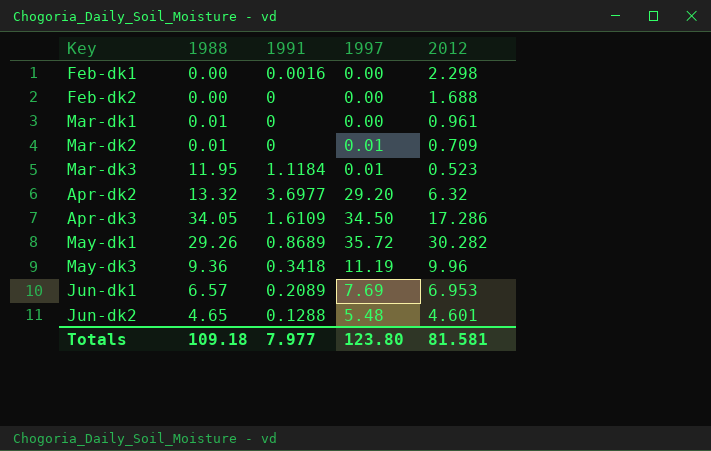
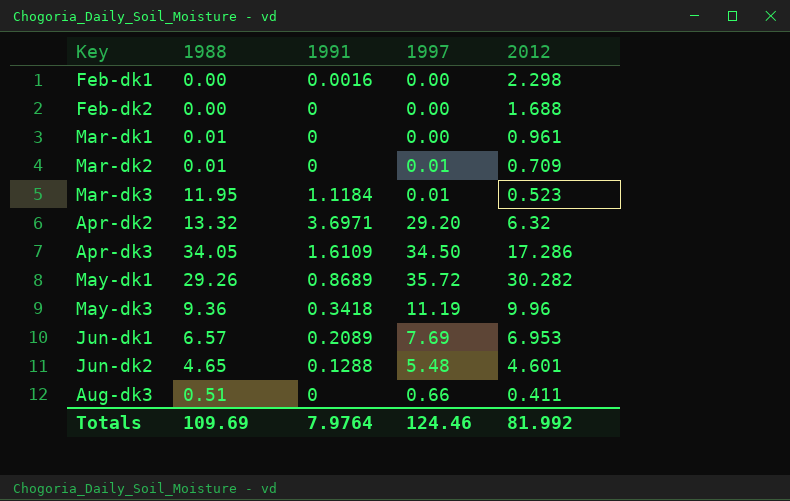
Apr-dk2 | 1991: 3.6977 -> 3.6971
row Aug-dk3: none -> 0.51 | 0 | 0.66 | 0.411
Totals | 1988: 109.18 -> 109.69
Totals | 1991: 7.977 -> 7.9764
Totals | 1997: 123.80 -> 124.46
Totals | 2012: 81.581 -> 81.992

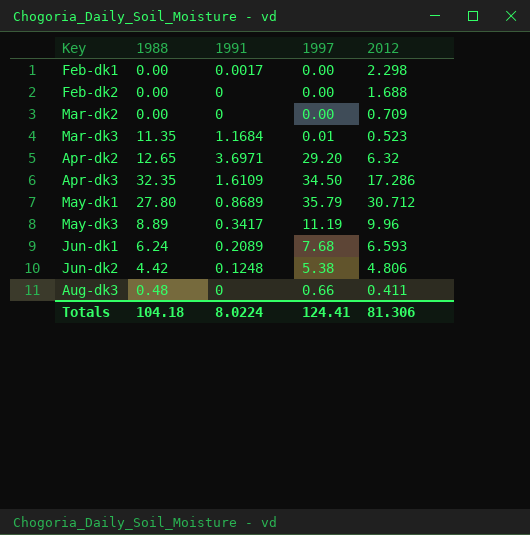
row Mar-dk1: 0.01 | 0 | 0.00 | 0.961 -> none
Feb-dk1 | 1991: 0.0016 -> 0.0017
Mar-dk2 | 1988: 0.01 -> 0.00
Mar-dk2 | 1997: 0.01 -> 0.00
Mar-dk3 | 1988: 11.95 -> 11.35
Mar-dk3 | 1991: 1.1184 -> 1.1684
Apr-dk2 | 1988: 13.32 -> 12.65
Apr-dk3 | 1988: 34.05 -> 32.35
May-dk1 | 1988: 29.26 -> 27.80
May-dk1 | 1997: 35.72 -> 35.79
May-dk1 | 2012: 30.282 -> 30.712
May-dk3 | 1988: 9.36 -> 8.89
May-dk3 | 1991: 0.3418 -> 0.3417
Jun-dk1 | 1988: 6.57 -> 6.24
Jun-dk1 | 1997: 7.69 -> 7.68
Jun-dk1 | 2012: 6.953 -> 6.593
Jun-dk2 | 1988: 4.65 -> 4.42
Jun-dk2 | 1991: 0.1288 -> 0.1248
Jun-dk2 | 1997: 5.48 -> 5.38
Jun-dk2 | 2012: 4.601 -> 4.806
Aug-dk3 | 1988: 0.51 -> 0.48
Totals | 1988: 109.69 -> 104.18
Totals | 1991: 7.9764 -> 8.0224
Totals | 1997: 124.46 -> 124.41
Totals | 2012: 81.992 -> 81.306

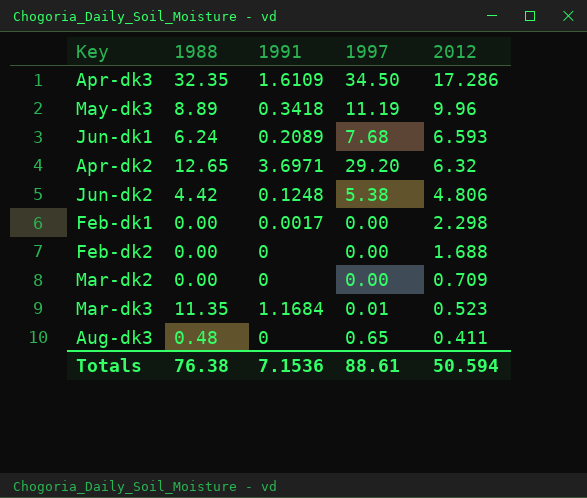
row order: none -> 2012 descending
row May-dk1: 27.80 | 0.8689 | 35.79 | 30.712 -> none
May-dk3 | 1991: 0.3417 -> 0.3418
Aug-dk3 | 1997: 0.66 -> 0.65
Totals | 1988: 104.18 -> 76.38
Totals | 1991: 8.0224 -> 7.1536
Totals | 1997: 124.41 -> 88.61
Totals | 2012: 81.306 -> 50.594

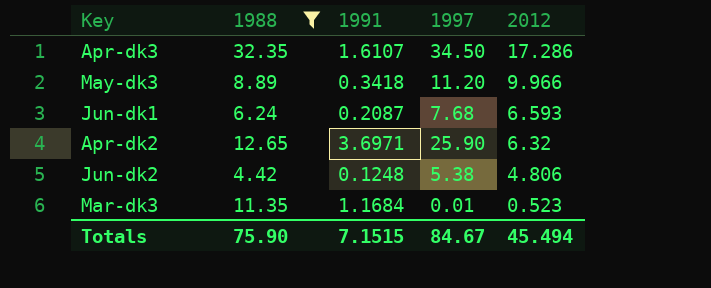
filter: none -> 1988 >= 4.42
Apr-dk3 | 1991: 1.6109 -> 1.6107
May-dk3 | 1997: 11.19 -> 11.20
May-dk3 | 2012: 9.96 -> 9.966
Jun-dk1 | 1991: 0.2089 -> 0.2087
Apr-dk2 | 1997: 29.20 -> 25.90
Totals | 1988: 76.38 -> 75.90
Totals | 1991: 7.1536 -> 7.1515
Totals | 1997: 88.61 -> 84.67
Totals | 2012: 50.594 -> 45.494

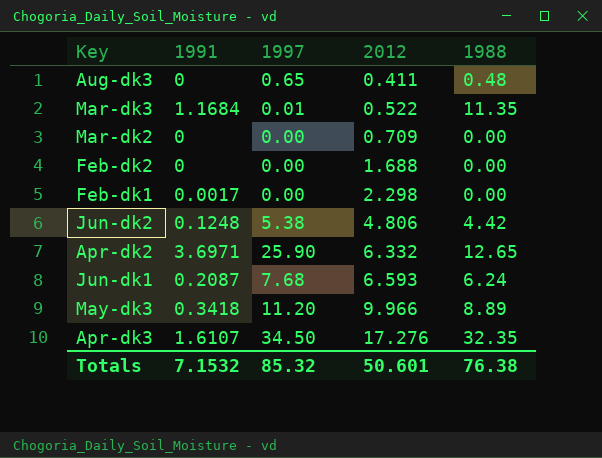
filter: 1988 >= 4.42 -> none
row order: 2012 descending -> 2012 ascending
column 1988 | position: 2 -> 5
Mar-dk3 | 2012: 0.523 -> 0.522
Apr-dk2 | 2012: 6.32 -> 6.332
Apr-dk3 | 2012: 17.286 -> 17.276
Totals | 1991: 7.1515 -> 7.1532
Totals | 1997: 84.67 -> 85.32
Totals | 2012: 45.494 -> 50.601
Totals | 1988: 75.90 -> 76.38

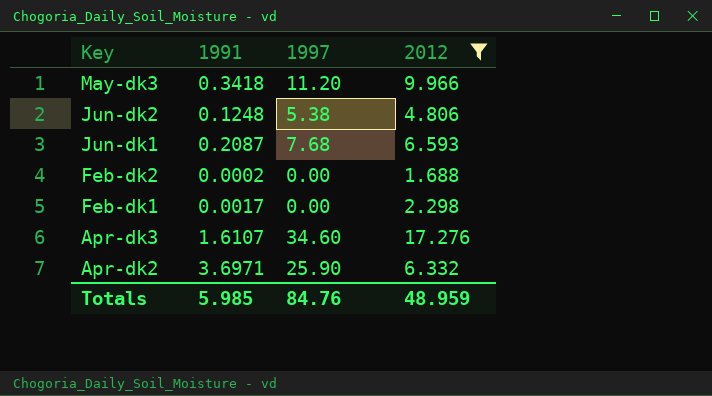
filter: none -> 2012 >= 1.688
row order: 2012 ascending -> Key descending
column 1988 | position: 5 -> none
Feb-dk2 | 1991: 0 -> 0.0002
Apr-dk3 | 1997: 34.50 -> 34.60
Totals | 1991: 7.1532 -> 5.985
Totals | 1997: 85.32 -> 84.76
Totals | 2012: 50.601 -> 48.959

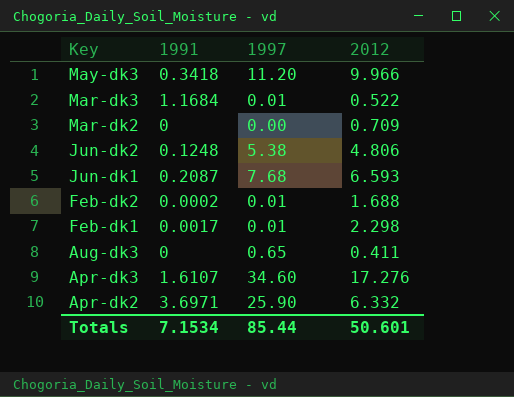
filter: 2012 >= 1.688 -> none
Feb-dk2 | 1997: 0.00 -> 0.01
Feb-dk1 | 1997: 0.00 -> 0.01
Totals | 1991: 5.985 -> 7.1534
Totals | 1997: 84.76 -> 85.44
Totals | 2012: 48.959 -> 50.601

